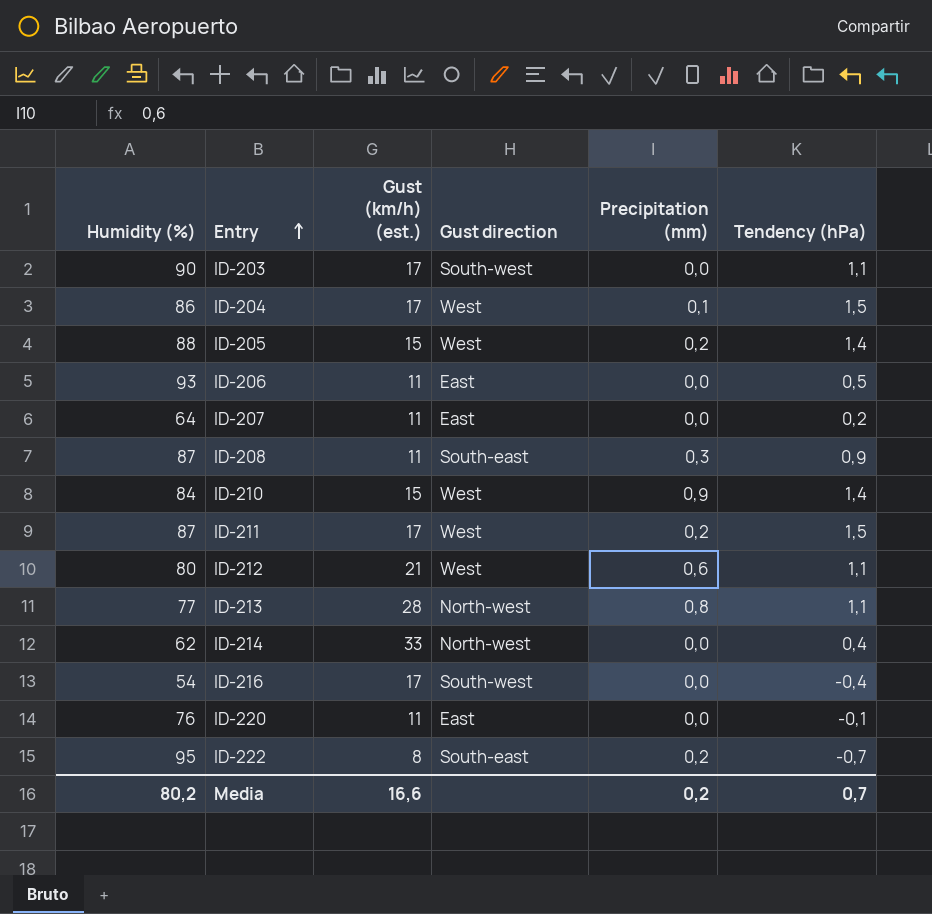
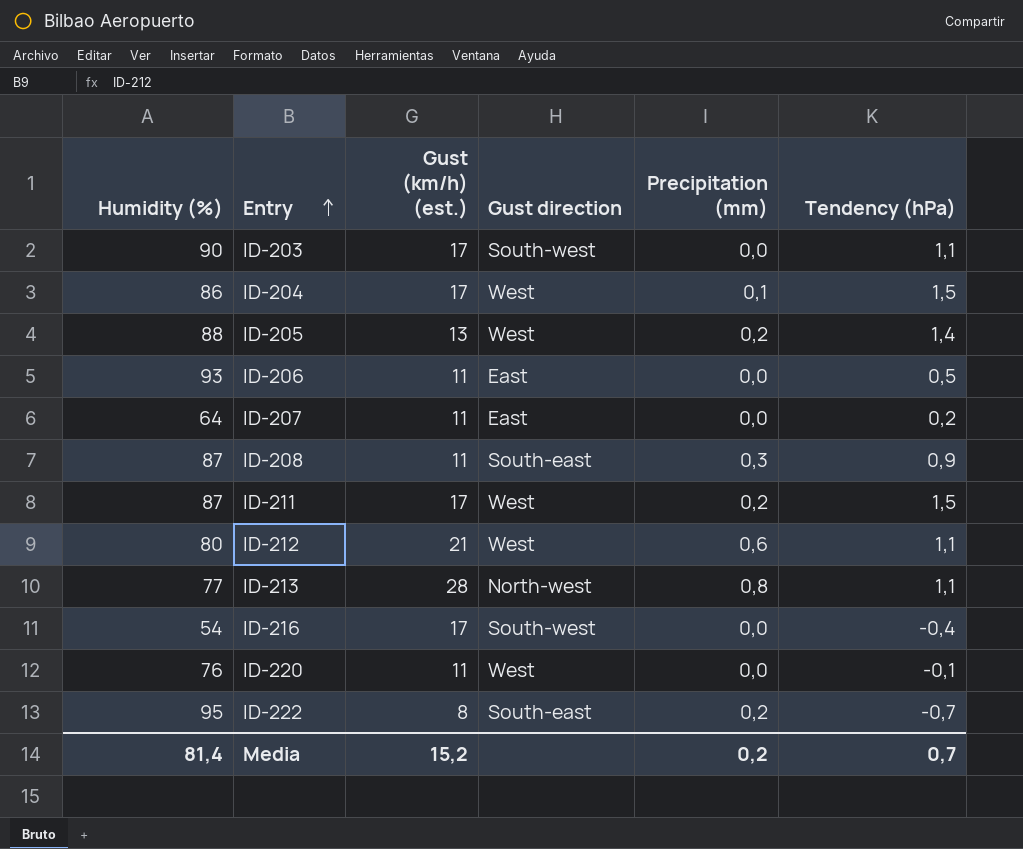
row ID-210: 84 | 15 | West | 0,9 | 1,4 -> none
row ID-214: 62 | 33 | North-west | 0,0 | 0,4 -> none
ID-205 | Gust (km/h) (est.): 15 -> 13
ID-220 | Gust direction: East -> West
Media | Humidity (%): 80,2 -> 81,4
Media | Gust (km/h) (est.): 16,6 -> 15,2

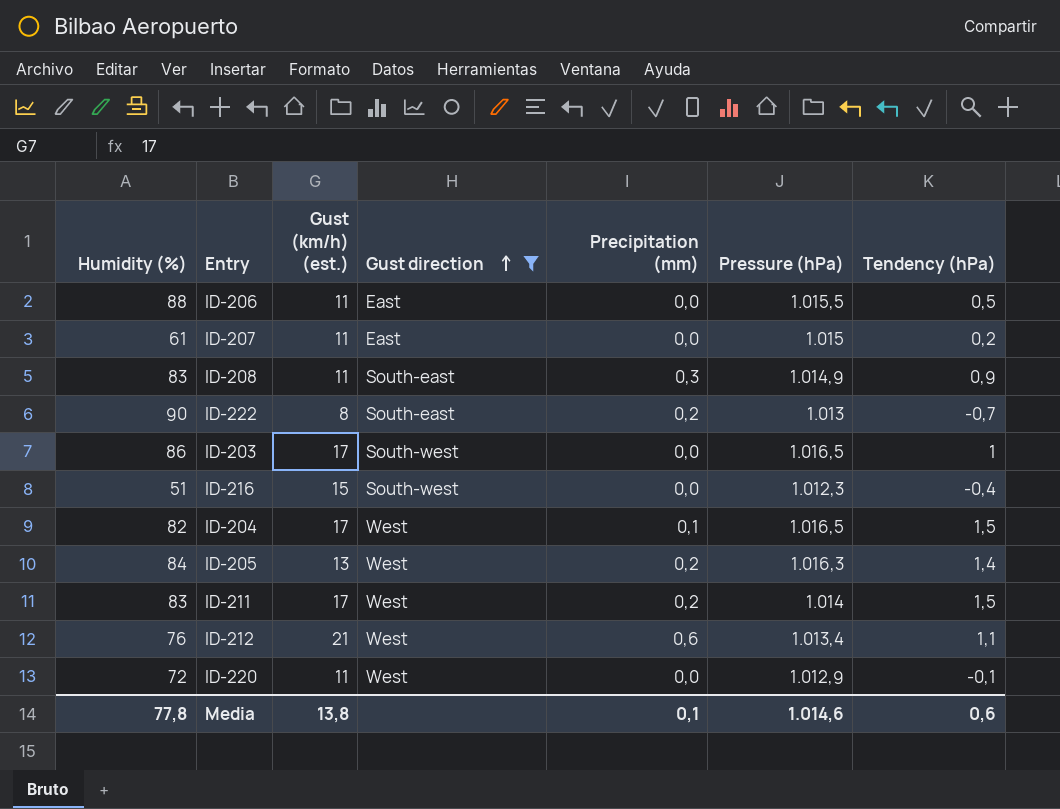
filter: none -> Gust direction != North-west
row order: Entry ascending -> Gust direction ascending
column Pressure (hPa) | position: none -> 6
ID-206 | Humidity (%): 93 -> 88
ID-207 | Humidity (%): 64 -> 61
ID-208 | Humidity (%): 87 -> 83
ID-222 | Humidity (%): 95 -> 90
ID-203 | Humidity (%): 90 -> 86
ID-203 | Tendency (hPa): 1,1 -> 1
ID-216 | Humidity (%): 54 -> 51
ID-216 | Gust (km/h) (est.): 17 -> 15
ID-204 | Humidity (%): 86 -> 82
ID-205 | Humidity (%): 88 -> 84
ID-211 | Humidity (%): 87 -> 83
ID-212 | Humidity (%): 80 -> 76
ID-220 | Humidity (%): 76 -> 72
Media | Humidity (%): 81,4 -> 77,8
Media | Gust (km/h) (est.): 15,2 -> 13,8
Media | Precipitation (mm): 0,2 -> 0,1
Media | Tendency (hPa): 0,7 -> 0,6

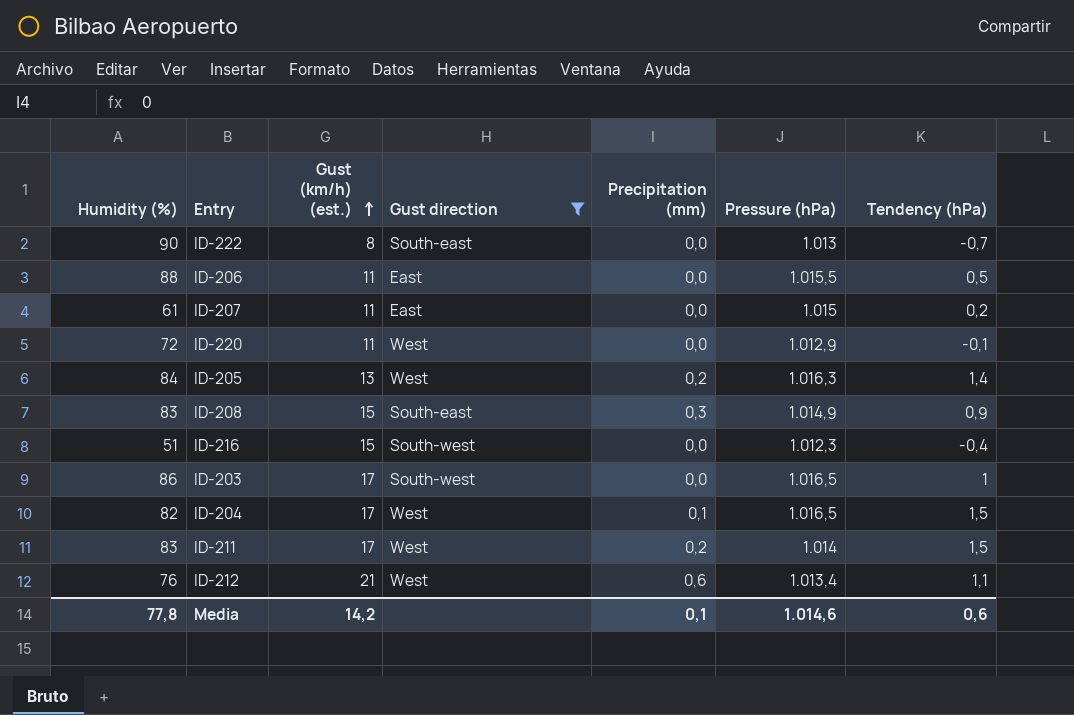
row order: Gust direction ascending -> Gust (km/h) (est.) ascending
ID-222 | Precipitation (mm): 0,2 -> 0,0
ID-208 | Gust (km/h) (est.): 11 -> 15
Media | Gust (km/h) (est.): 13,8 -> 14,2

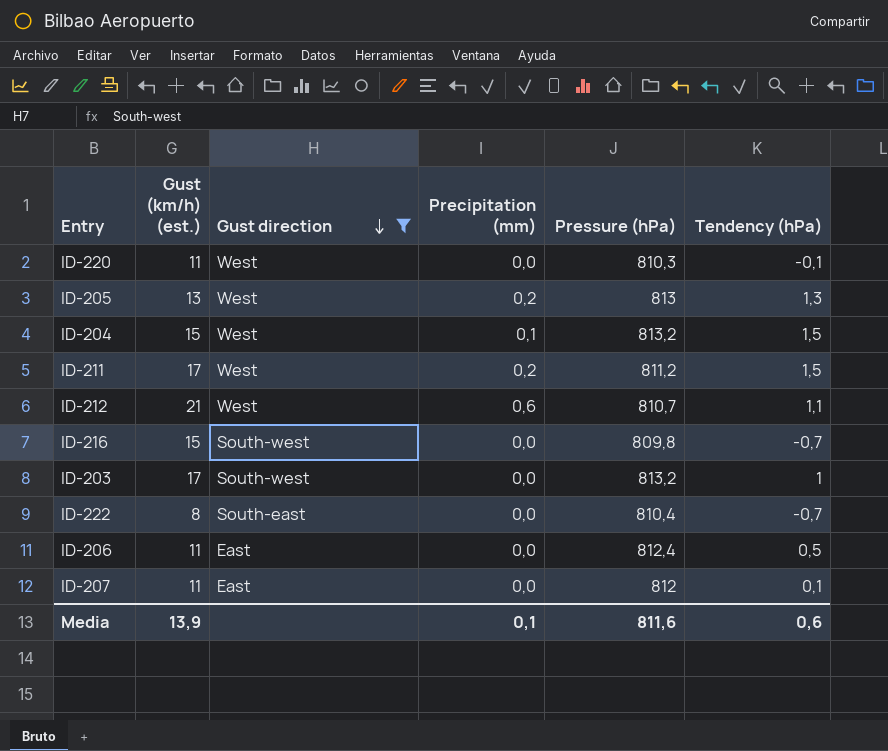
row order: Gust (km/h) (est.) ascending -> Gust direction descending
column Humidity (%) | position: 1 -> none
row ID-208: 83 | 15 | South-east | 0,3 | 1.014,9 | 0,9 -> none
ID-220 | Pressure (hPa): 1.012,9 -> 810,3
ID-205 | Pressure (hPa): 1.016,3 -> 813
ID-205 | Tendency (hPa): 1,4 -> 1,3
ID-204 | Gust (km/h) (est.): 17 -> 15
ID-204 | Pressure (hPa): 1.016,5 -> 813,2
ID-211 | Pressure (hPa): 1.014 -> 811,2
ID-212 | Pressure (hPa): 1.013,4 -> 810,7
ID-216 | Pressure (hPa): 1.012,3 -> 809,8
ID-216 | Tendency (hPa): -0,4 -> -0,7
ID-203 | Pressure (hPa): 1.016,5 -> 813,2
ID-222 | Pressure (hPa): 1.013 -> 810,4
ID-206 | Pressure (hPa): 1.015,5 -> 812,4
ID-207 | Pressure (hPa): 1.015 -> 812
ID-207 | Tendency (hPa): 0,2 -> 0,1
Media | Gust (km/h) (est.): 14,2 -> 13,9
Media | Pressure (hPa): 1.014,6 -> 811,6

